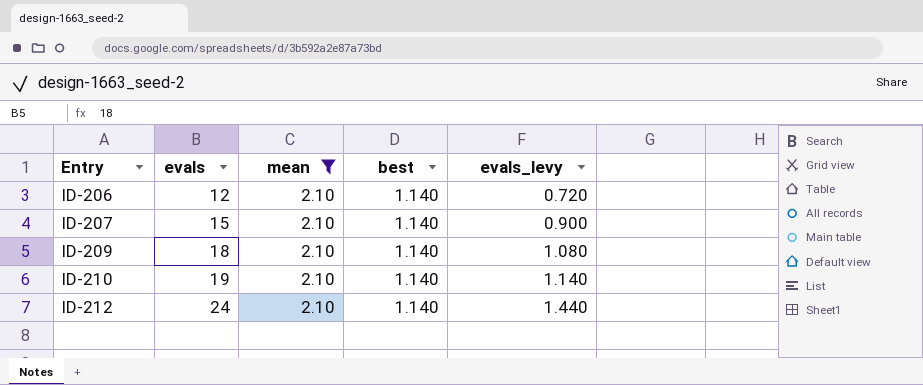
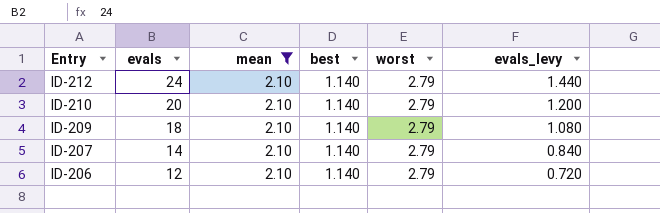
row order: Entry ascending -> Entry descending
column worst | position: none -> 5
ID-210 | evals: 19 -> 20
ID-210 | evals_levy: 1.140 -> 1.200
ID-207 | evals: 15 -> 14
ID-207 | evals_levy: 0.900 -> 0.840

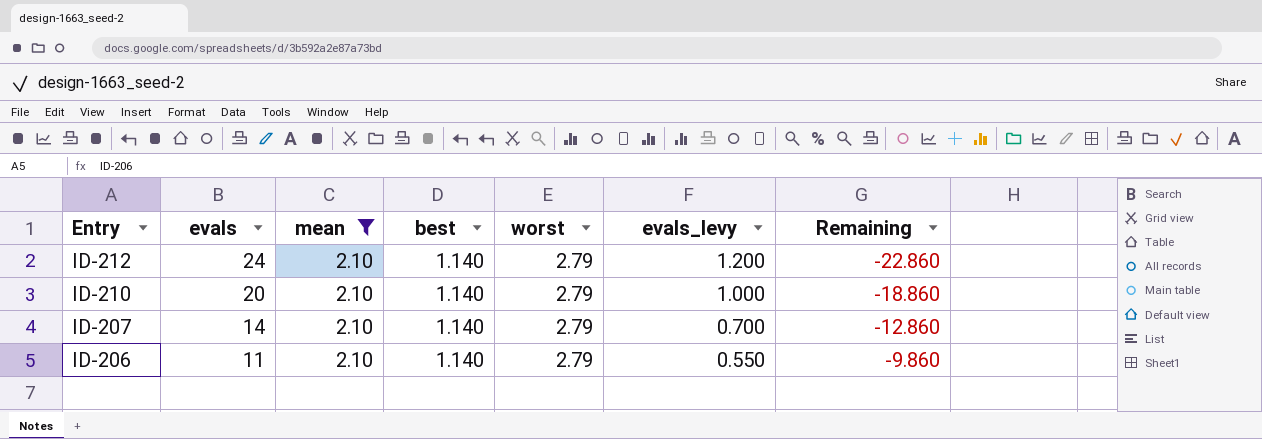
column evals_levy | formula: [evals] * 0.06 -> [evals] * 0.05
column Remaining | formula: none -> [best] - [evals]
row ID-209: 18 | 2.10 | 1.140 | 2.79 | 1.080 -> none
ID-206 | evals: 12 -> 11

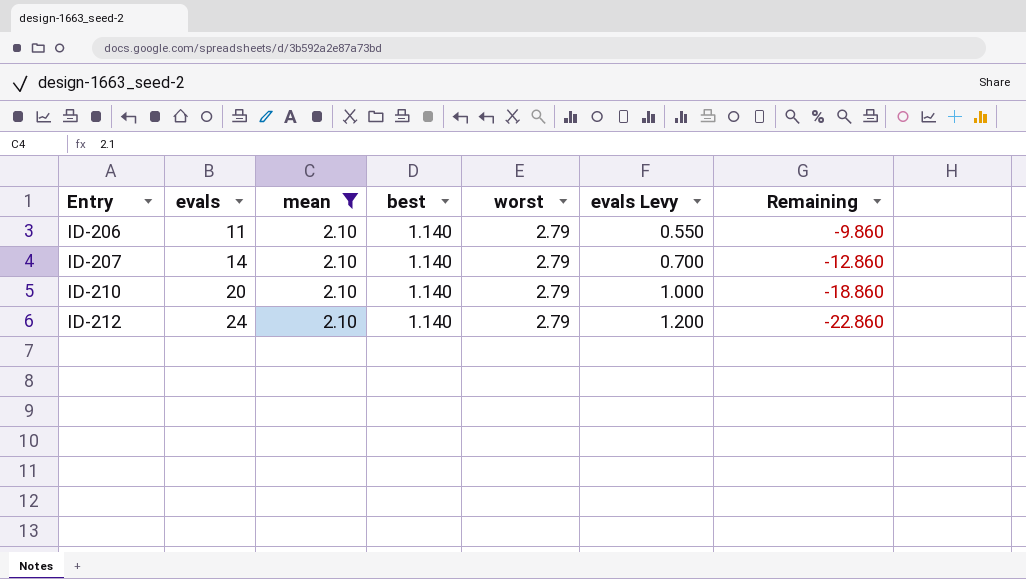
row order: Entry descending -> Entry ascending
column name: evals_levy -> evals Levy

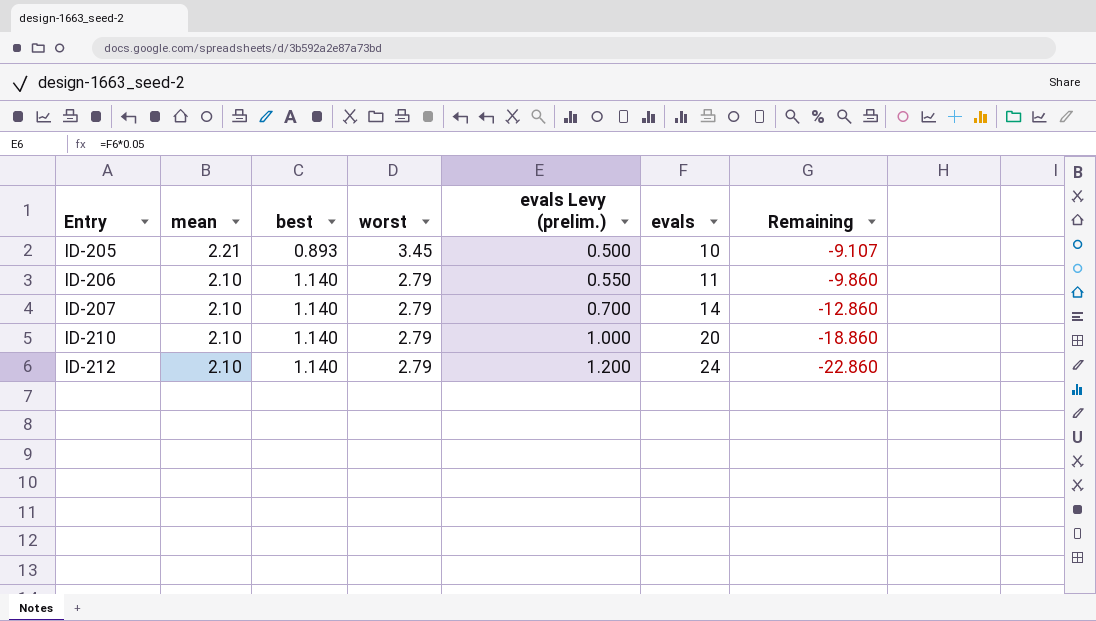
filter: mean = 2.10 -> none
column name: evals Levy -> evals Levy (prelim.)
column evals | position: 2 -> 6

